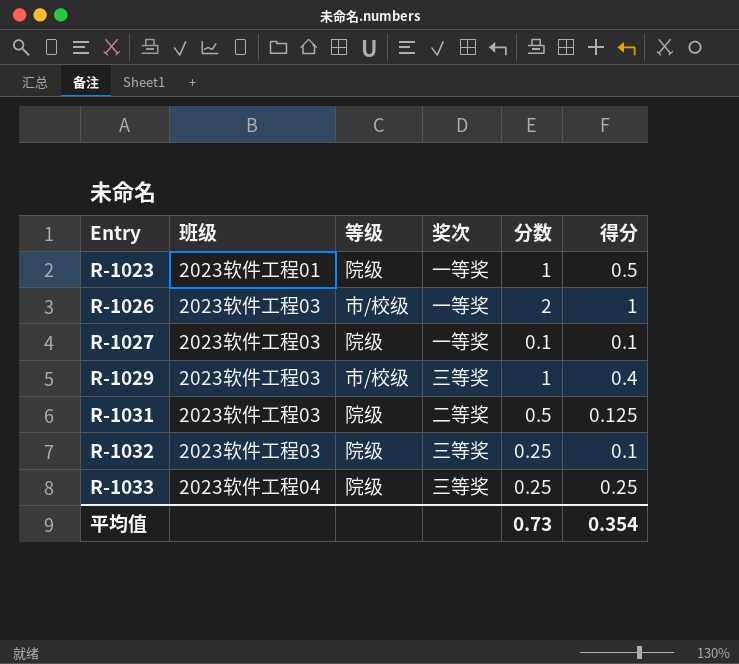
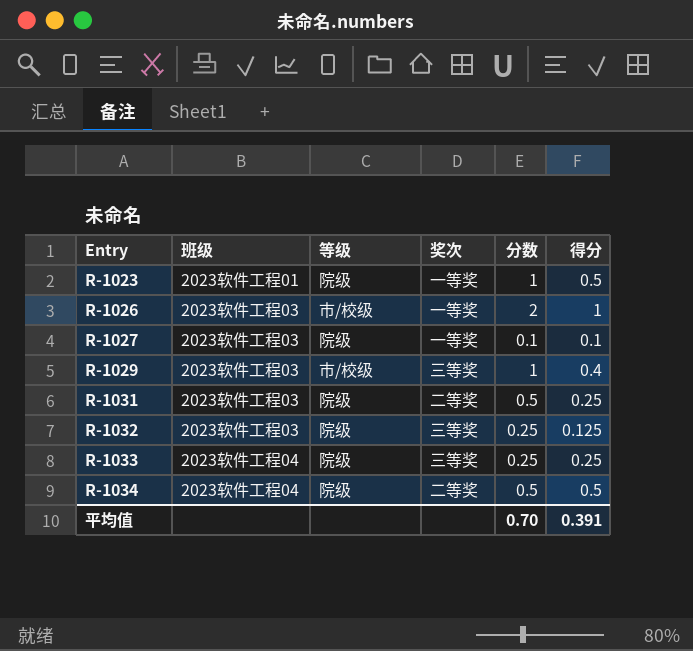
R-1031 | 得分: 0.125 -> 0.25
R-1032 | 得分: 0.1 -> 0.125
row R-1034: none -> 2023软件工程04 | 院级 | 二等奖 | 0.5 | 0.5
平均值 | 分数: 0.73 -> 0.70
平均值 | 得分: 0.354 -> 0.391

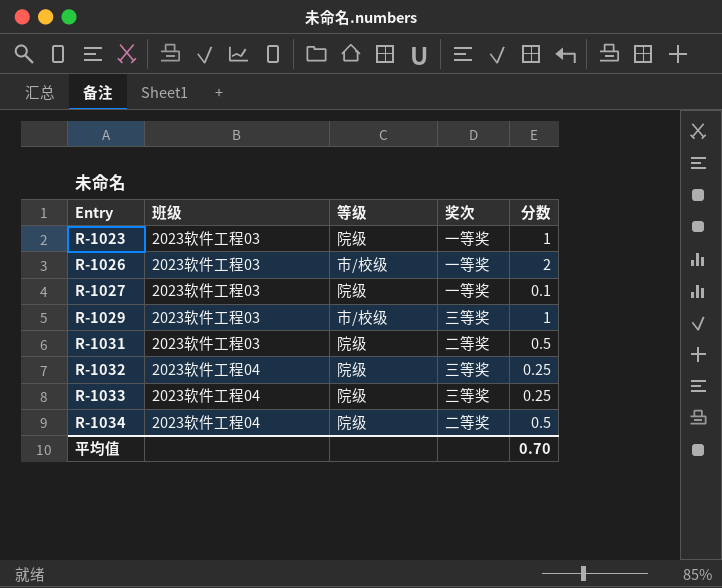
column 得分 | position: 6 -> none
R-1023 | 班级: 2023软件工程01 -> 2023软件工程03
R-1032 | 班级: 2023软件工程03 -> 2023软件工程04

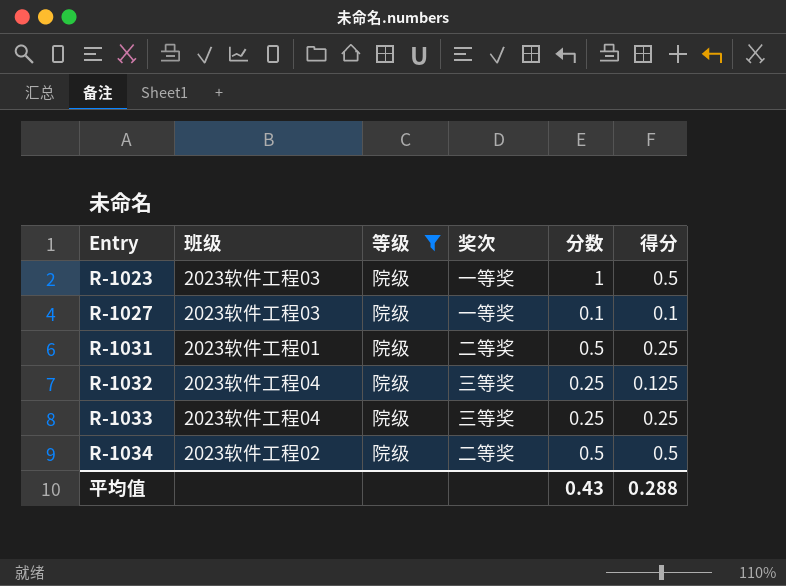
filter: none -> 等级 = 院级
column 得分 | position: none -> 6
R-1031 | 班级: 2023软件工程03 -> 2023软件工程01
R-1034 | 班级: 2023软件工程04 -> 2023软件工程02
平均值 | 分数: 0.70 -> 0.43

